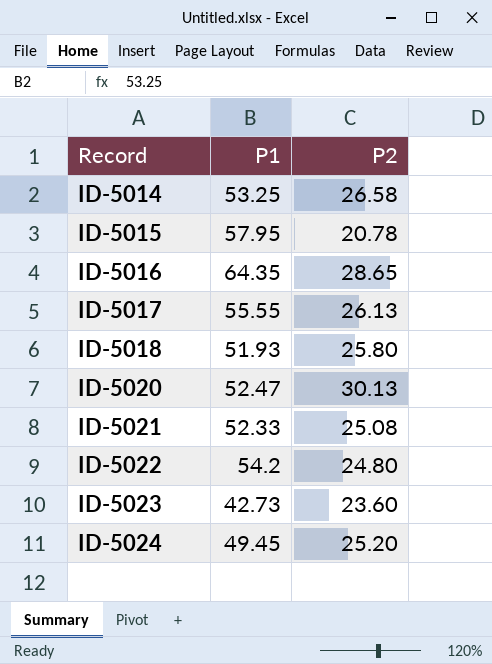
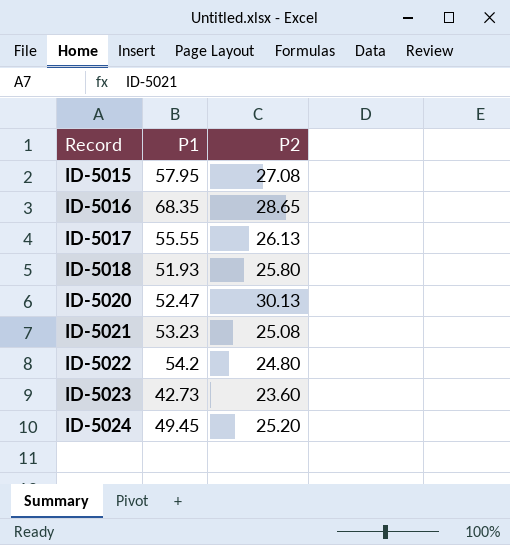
row ID-5014: 53.25 | 26.58 -> none
ID-5015 | P2: 20.78 -> 27.08
ID-5016 | P1: 64.35 -> 68.35
ID-5021 | P1: 52.33 -> 53.23

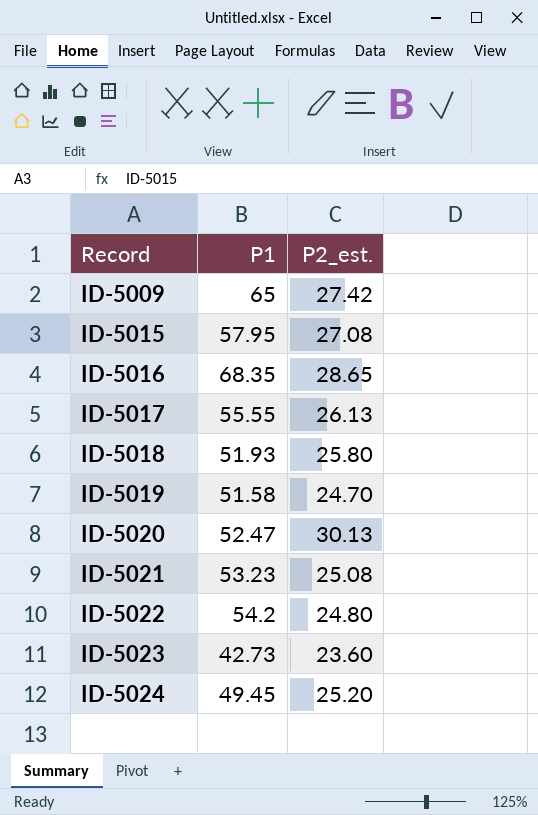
column name: P2 -> P2_est.
row ID-5009: none -> 65 | 27.42
row ID-5019: none -> 51.58 | 24.70

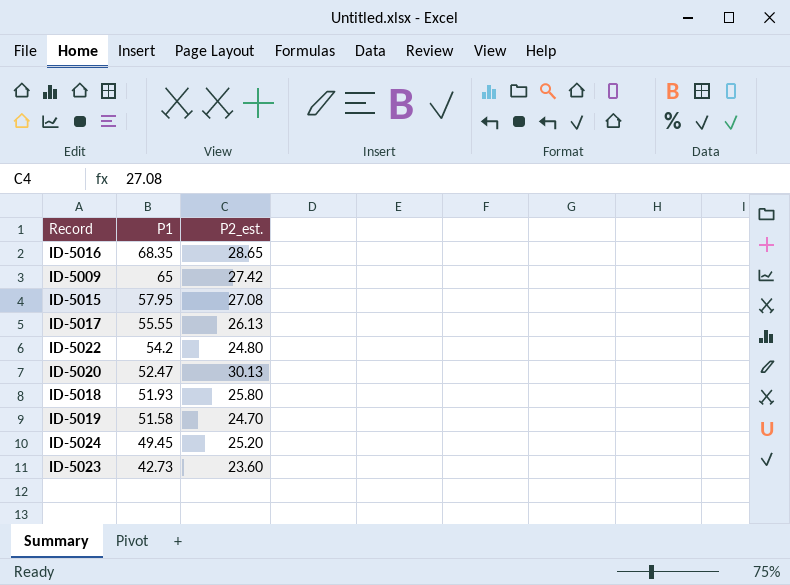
row order: Record ascending -> P1 descending
row ID-5021: 53.23 | 25.08 -> none

